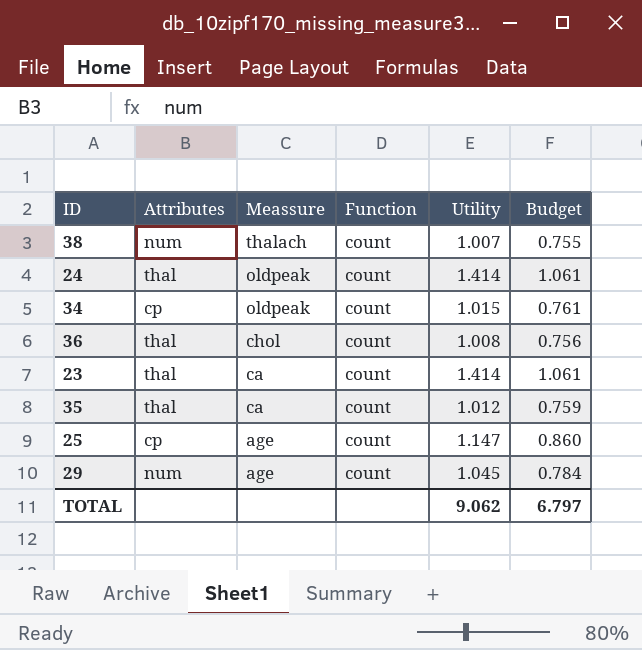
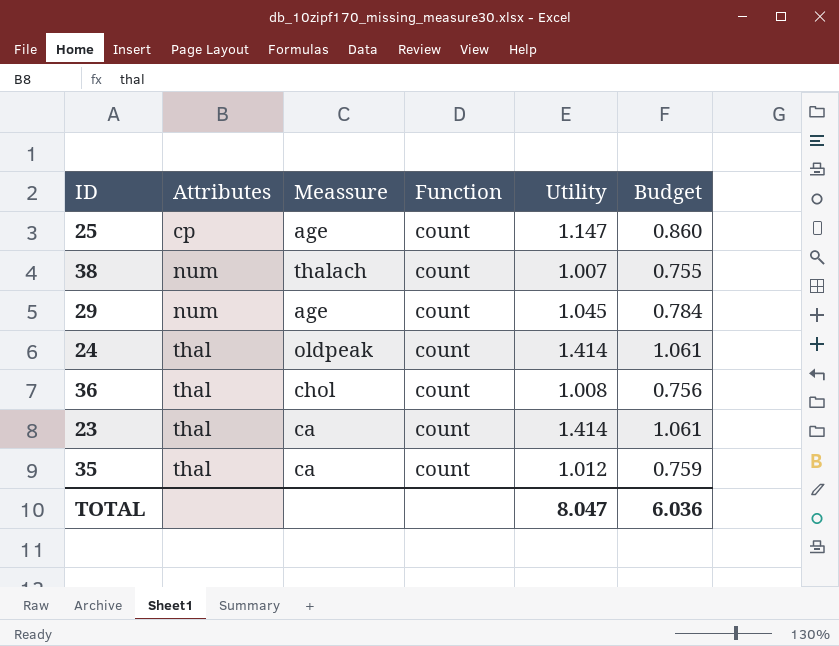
row order: Meassure descending -> Attributes ascending
row 34: cp | oldpeak | count | 1.015 | 0.761 -> none
TOTAL | Utility: 9.062 -> 8.047
TOTAL | Budget: 6.797 -> 6.036

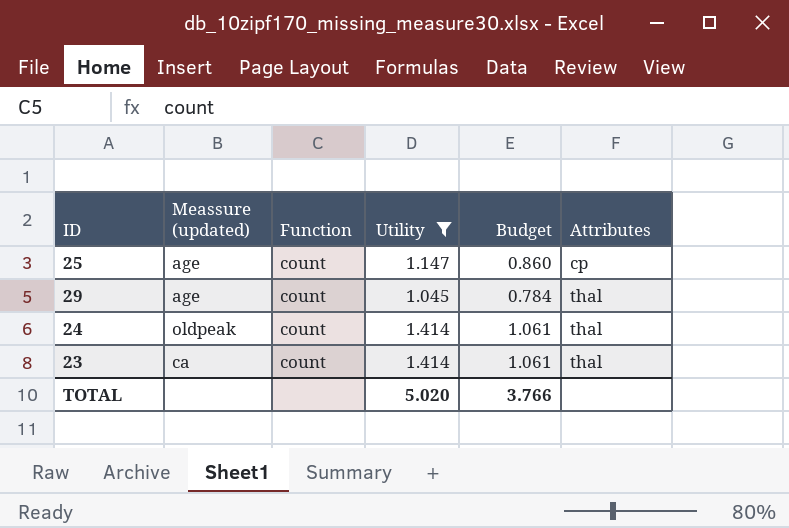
filter: none -> Utility >= 1.045
column name: Meassure -> Meassure (updated)
column Attributes | position: 2 -> 6
29 | Attributes: num -> thal
TOTAL | Utility: 8.047 -> 5.020
TOTAL | Budget: 6.036 -> 3.766

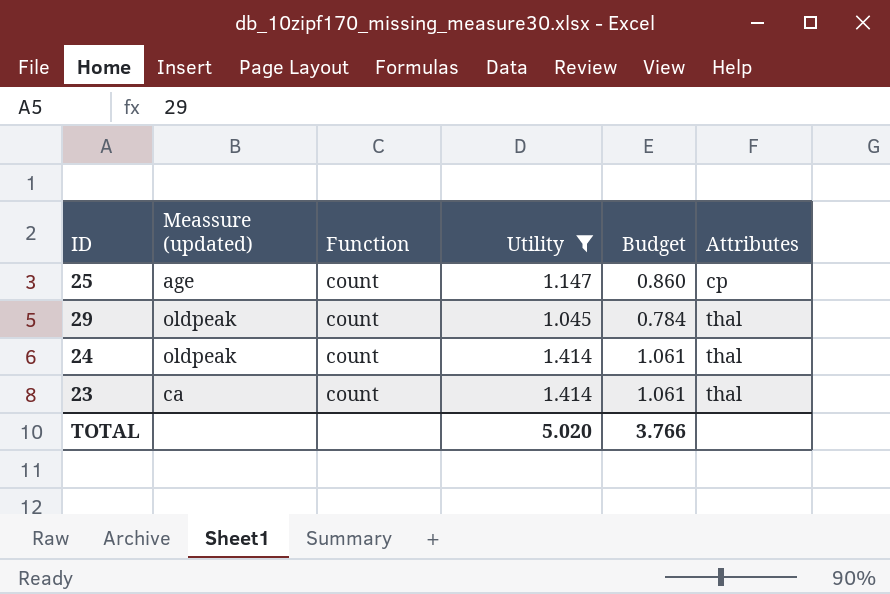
29 | Meassure (updated): age -> oldpeak

